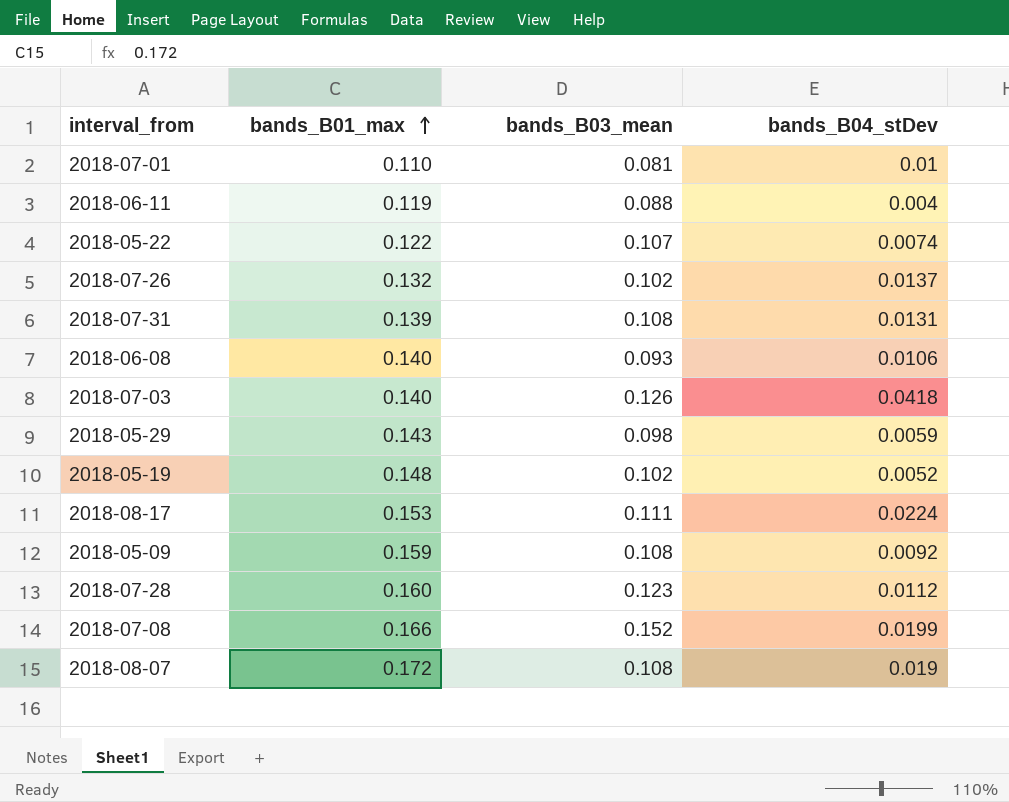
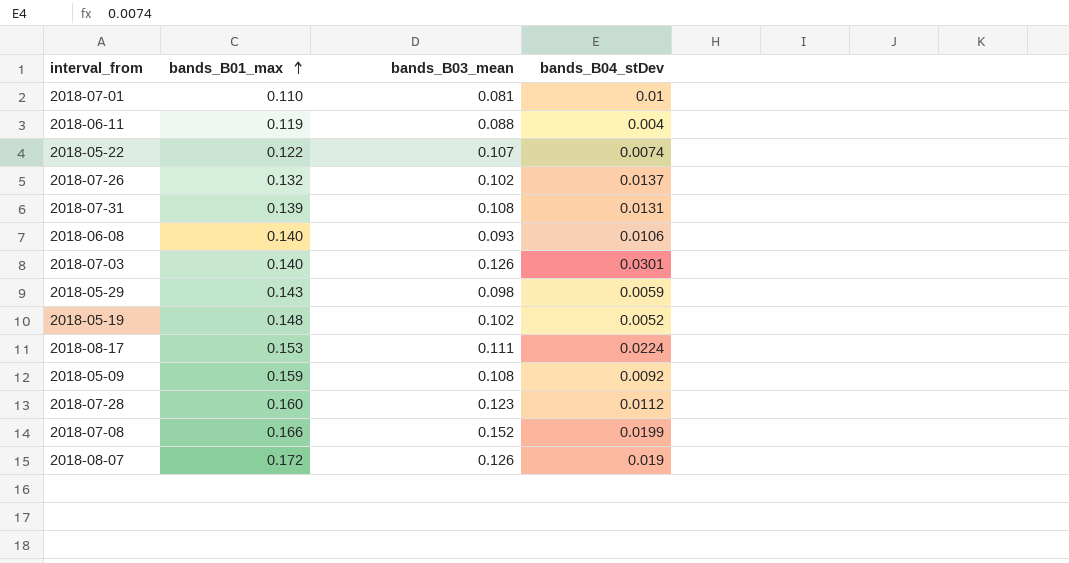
2018-07-03 | bands_B04_stDev: 0.0418 -> 0.0301
2018-08-07 | bands_B03_mean: 0.108 -> 0.126

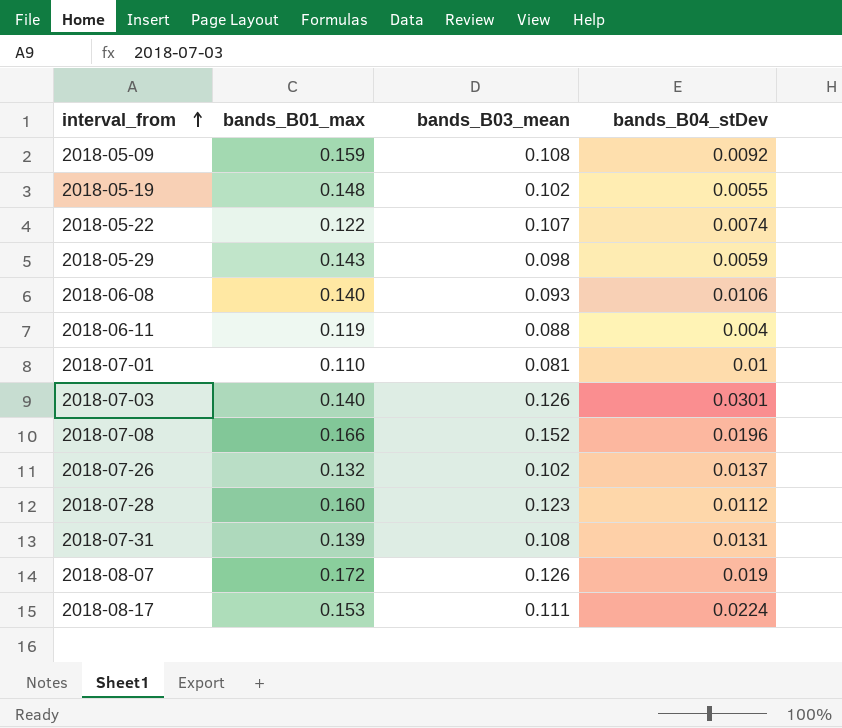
row order: bands_B01_max ascending -> interval_from ascending
2018-05-19 | bands_B04_stDev: 0.0052 -> 0.0055
2018-07-08 | bands_B04_stDev: 0.0199 -> 0.0196

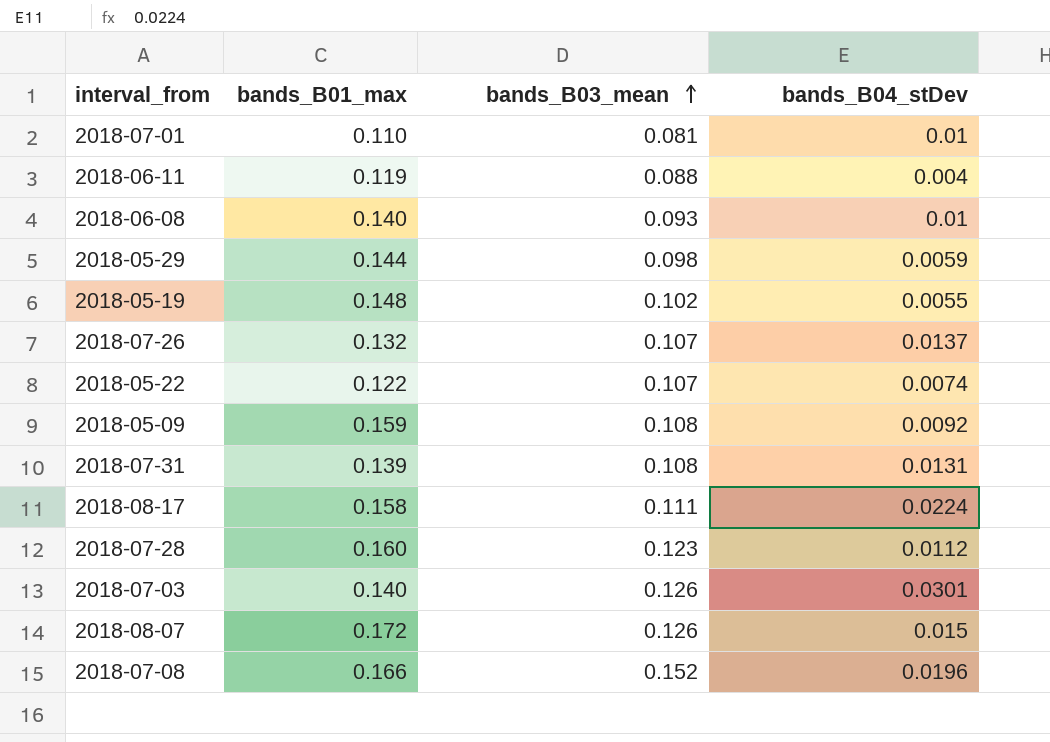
row order: interval_from ascending -> bands_B03_mean ascending
2018-06-08 | bands_B04_stDev: 0.0106 -> 0.01
2018-05-29 | bands_B01_max: 0.143 -> 0.144
2018-07-26 | bands_B03_mean: 0.102 -> 0.107
2018-08-17 | bands_B01_max: 0.153 -> 0.158
2018-08-07 | bands_B04_stDev: 0.019 -> 0.015

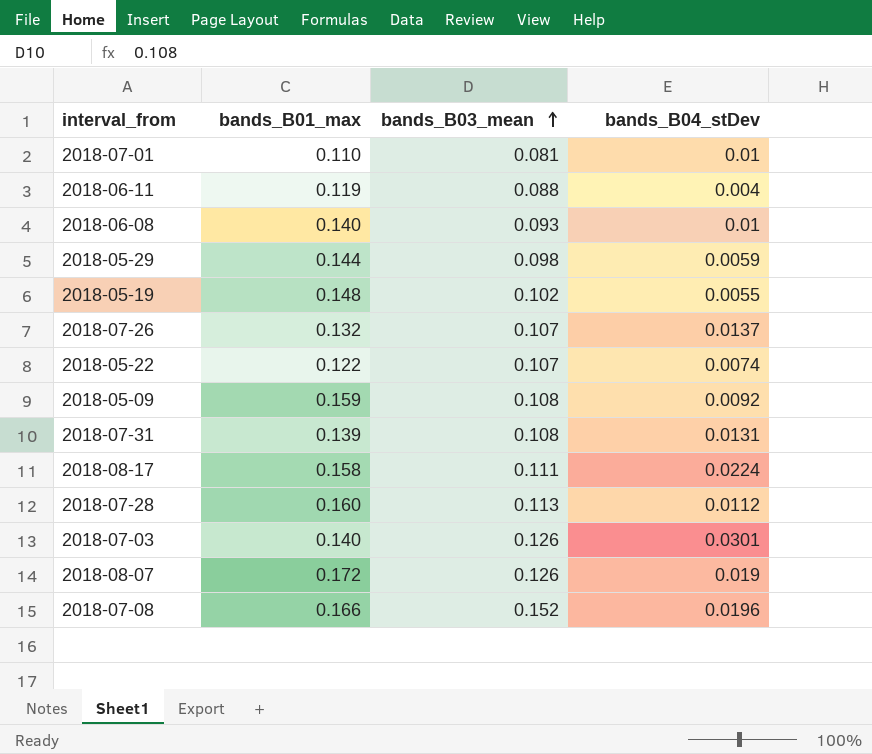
2018-07-28 | bands_B03_mean: 0.123 -> 0.113
2018-08-07 | bands_B04_stDev: 0.015 -> 0.019

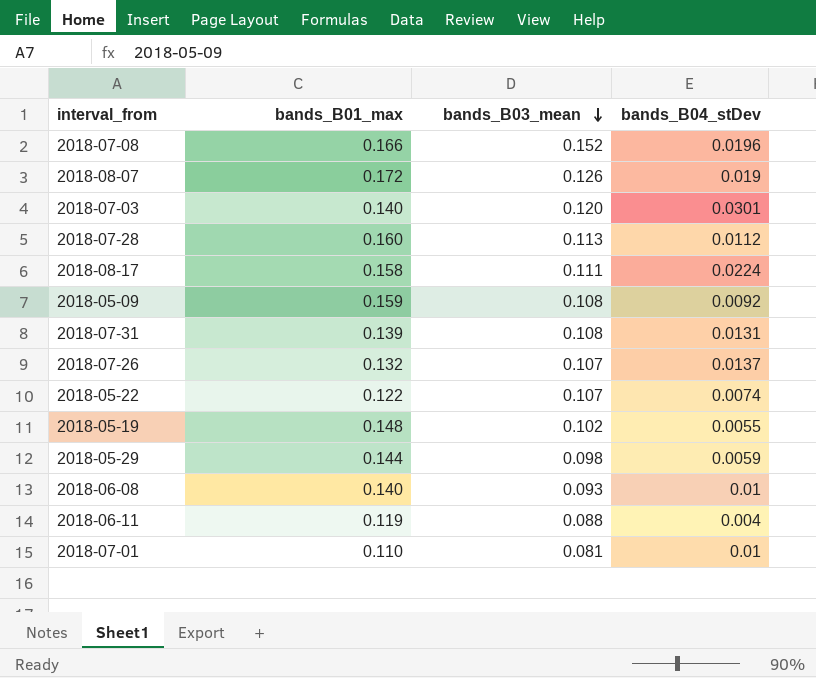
row order: bands_B03_mean ascending -> bands_B03_mean descending
2018-07-03 | bands_B03_mean: 0.126 -> 0.120

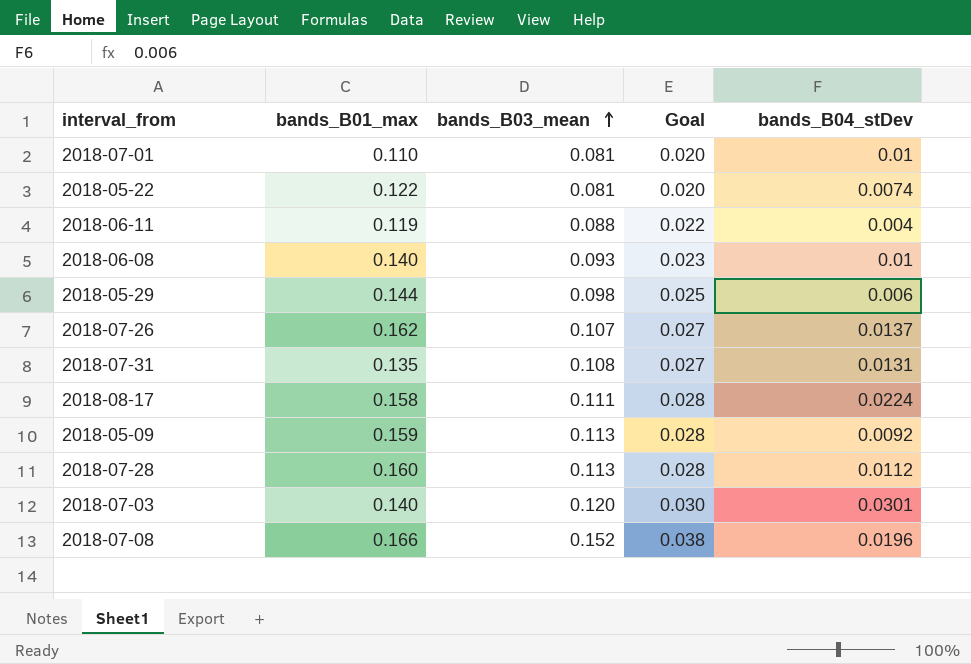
row order: bands_B03_mean descending -> bands_B03_mean ascending
column Goal | formula: none -> [bands_B03_mean] * 0.25
row 2018-08-07: 0.172 | 0.126 | 0.019 -> none
row 2018-05-19: 0.148 | 0.102 | 0.0055 -> none
2018-05-22 | bands_B03_mean: 0.107 -> 0.081
2018-05-29 | bands_B04_stDev: 0.0059 -> 0.006
2018-07-26 | bands_B01_max: 0.132 -> 0.162
2018-07-31 | bands_B01_max: 0.139 -> 0.135
2018-05-09 | bands_B03_mean: 0.108 -> 0.113

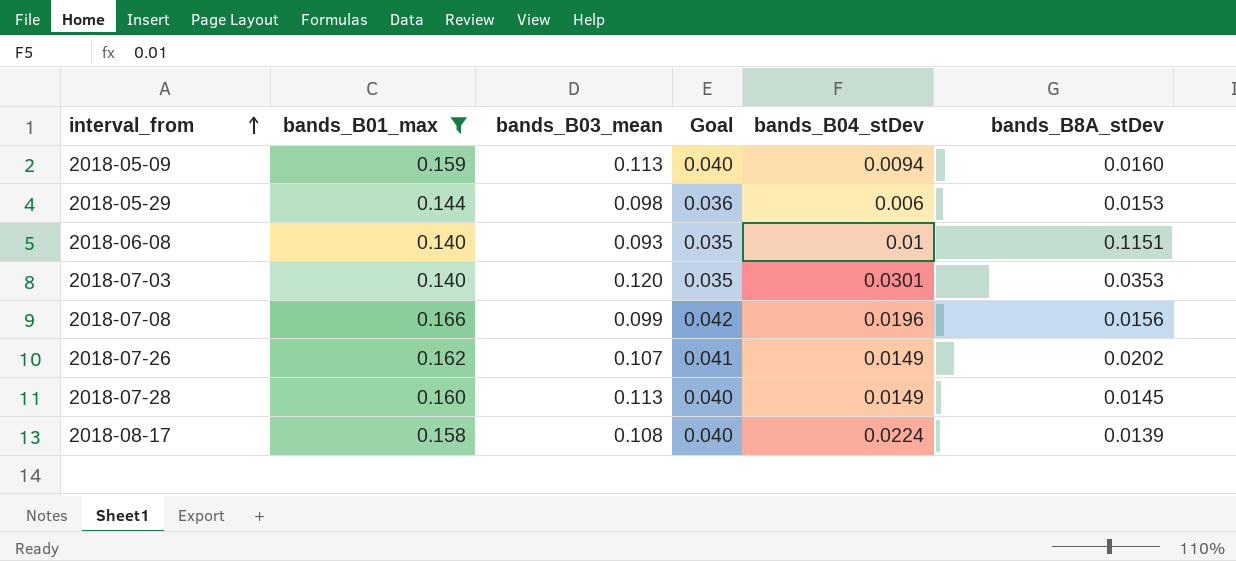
filter: none -> bands_B01_max >= 0.140
row order: bands_B03_mean ascending -> interval_from ascending
column Goal | formula: [bands_B03_mean] * 0.25 -> [bands_B01_max] * 0.25
column bands_B8A_stDev | position: none -> 6
2018-05-09 | bands_B04_stDev: 0.0092 -> 0.0094
2018-07-08 | bands_B03_mean: 0.152 -> 0.099
2018-07-26 | bands_B04_stDev: 0.0137 -> 0.0149
2018-07-28 | bands_B04_stDev: 0.0112 -> 0.0149
2018-08-17 | bands_B03_mean: 0.111 -> 0.108

